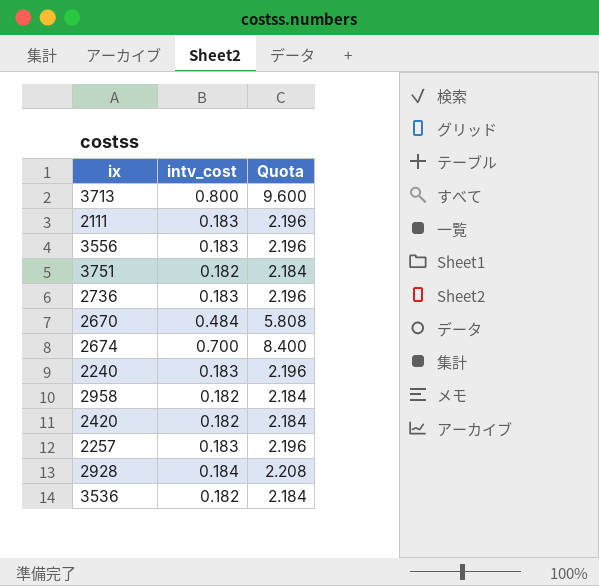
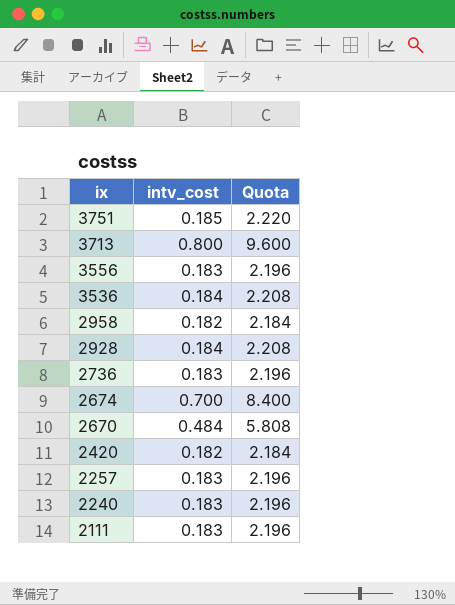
row order: none -> ix descending
3751 | intv_cost: 0.182 -> 0.185
3751 | Quota: 2.184 -> 2.220
3536 | intv_cost: 0.182 -> 0.184
3536 | Quota: 2.184 -> 2.208

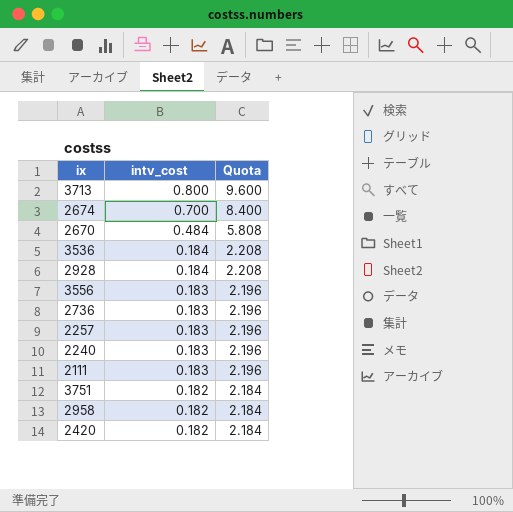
row order: ix descending -> intv_cost descending
3751 | intv_cost: 0.185 -> 0.182
3751 | Quota: 2.220 -> 2.184

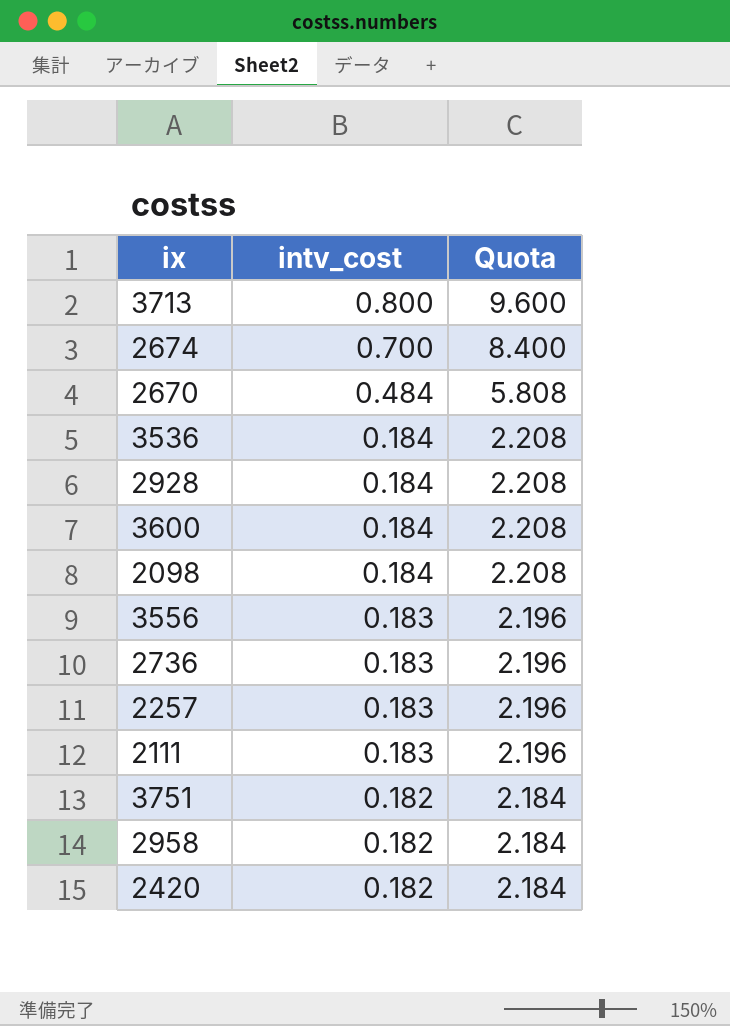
row 2240: 0.183 | 2.196 -> none
row 3600: none -> 0.184 | 2.208
row 2098: none -> 0.184 | 2.208

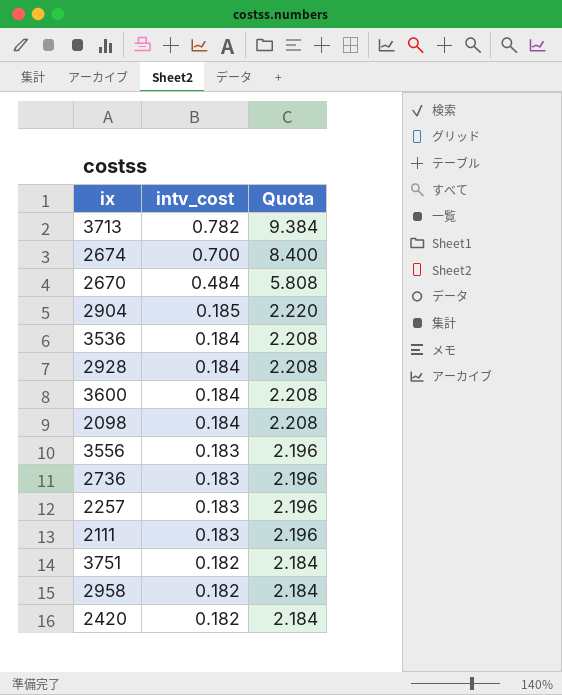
3713 | intv_cost: 0.800 -> 0.782
3713 | Quota: 9.600 -> 9.384
row 2904: none -> 0.185 | 2.220

